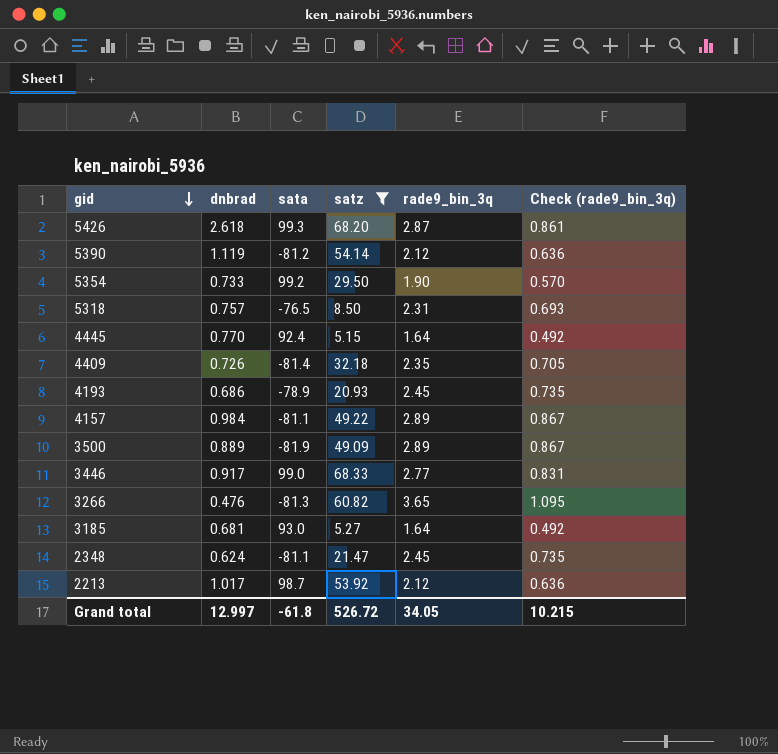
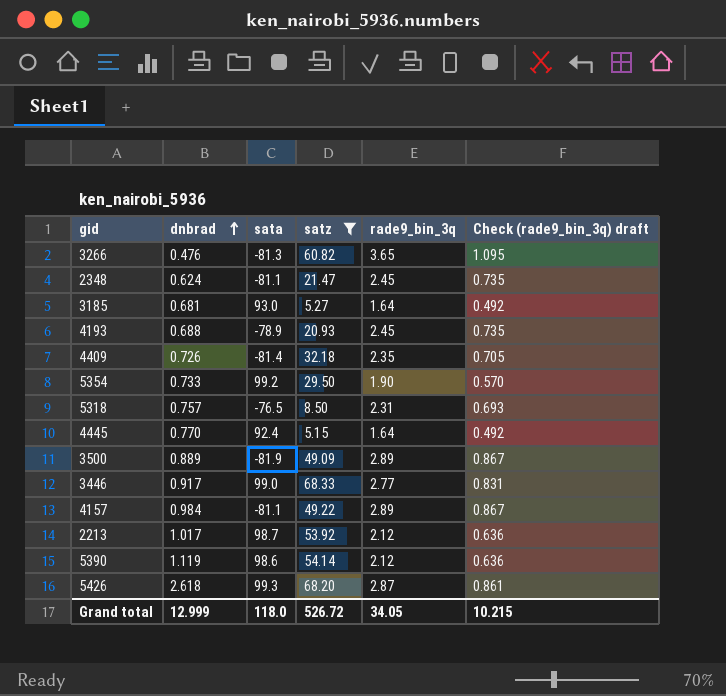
row order: gid descending -> dnbrad ascending
column name: Check (rade9_bin_3q) -> Check (rade9_bin_3q) draft
4193 | dnbrad: 0.686 -> 0.688
5390 | sata: -81.2 -> 98.6
Grand total | dnbrad: 12.997 -> 12.999
Grand total | sata: -61.8 -> 118.0

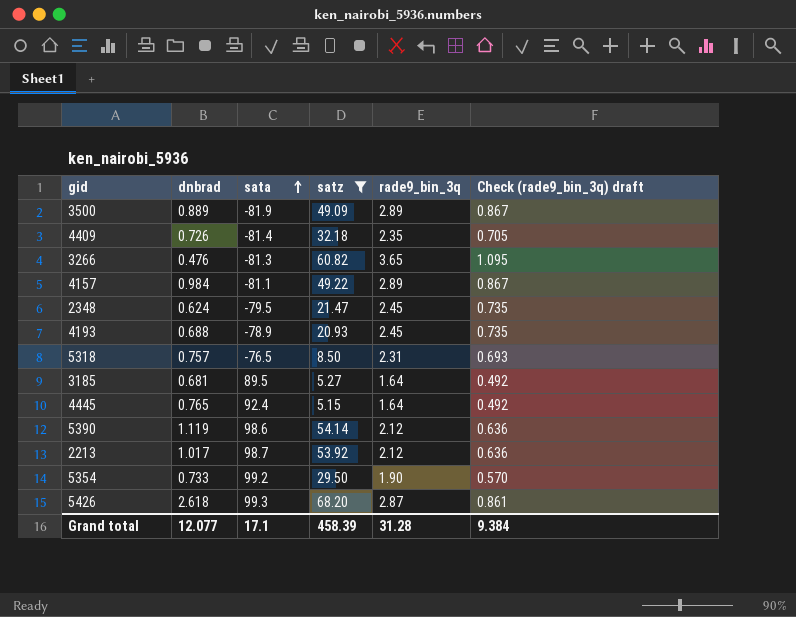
row order: dnbrad ascending -> sata ascending
row 3446: 0.917 | 99.0 | 68.33 | 2.77 | 0.831 -> none
2348 | sata: -81.1 -> -79.5
3185 | sata: 93.0 -> 89.5
4445 | dnbrad: 0.770 -> 0.765
Grand total | dnbrad: 12.999 -> 12.077
Grand total | sata: 118.0 -> 17.1
Grand total | satz: 526.72 -> 458.39
Grand total | rade9_bin_3q: 34.05 -> 31.28
Grand total | Check (rade9_bin_3q) draft: 10.215 -> 9.384

